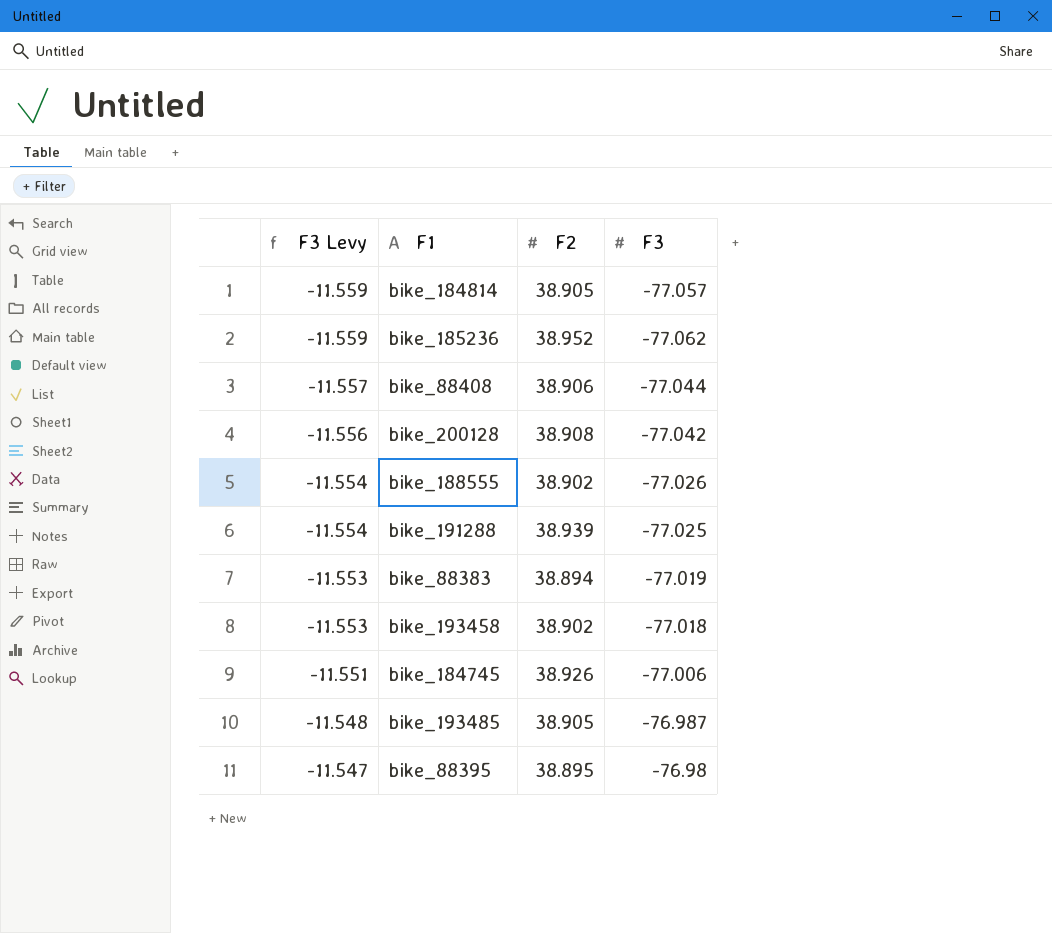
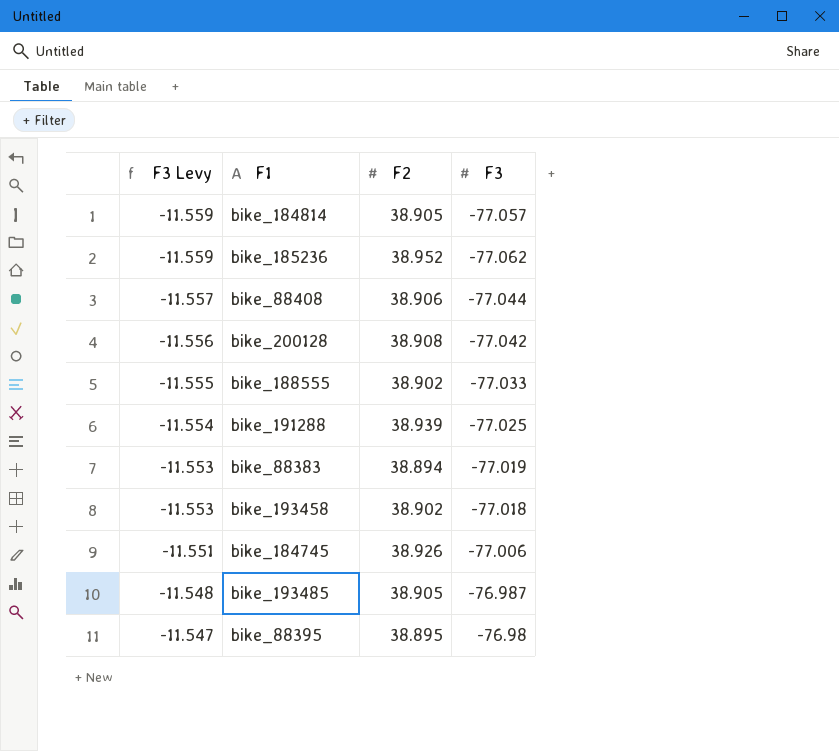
bike_188555 | F3 Levy: -11.554 -> -11.555
bike_188555 | F3: -77.026 -> -77.033

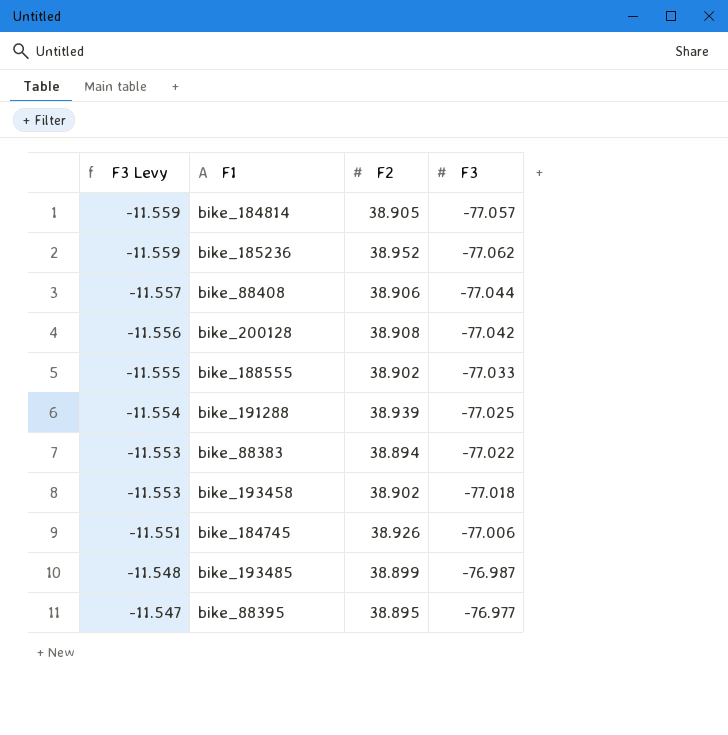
bike_88383 | F3: -77.019 -> -77.022
bike_193485 | F2: 38.905 -> 38.899
bike_88395 | F3: -76.98 -> -76.977

